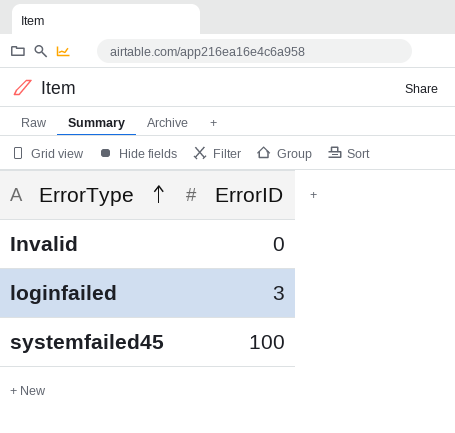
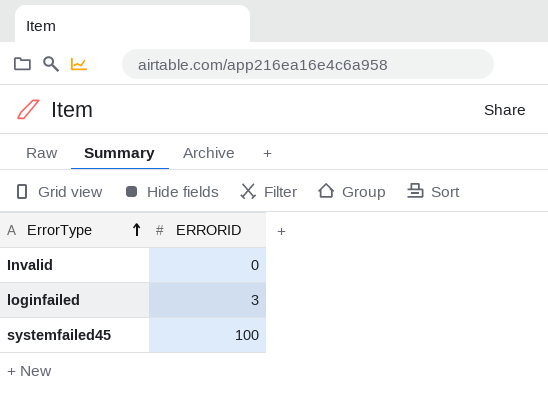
column name: ErrorID -> ERRORID

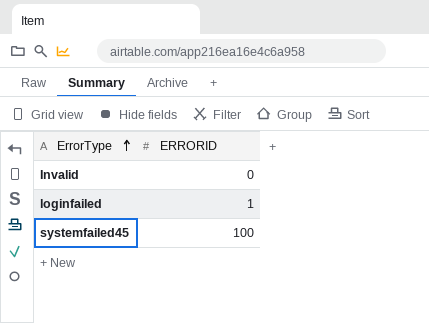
loginfailed | ERRORID: 3 -> 1

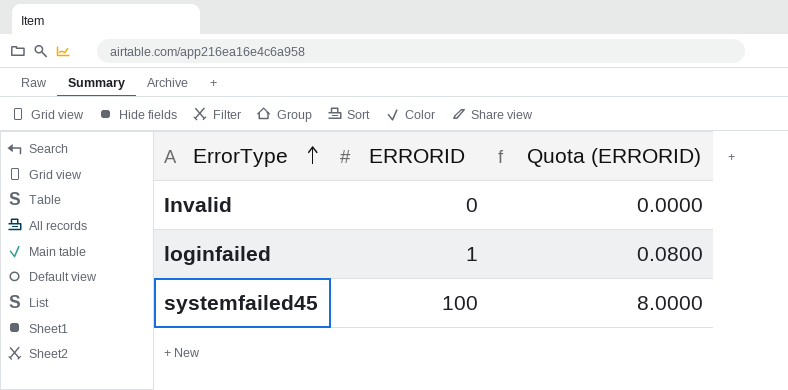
column Quota (ERRORID) | formula: none -> [ERRORID] * 0.08

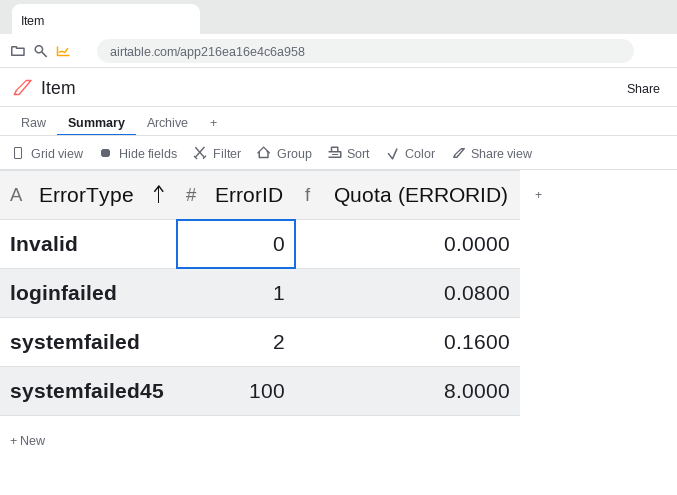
column name: ERRORID -> ErrorID
row systemfailed: none -> 2 | 0.1600

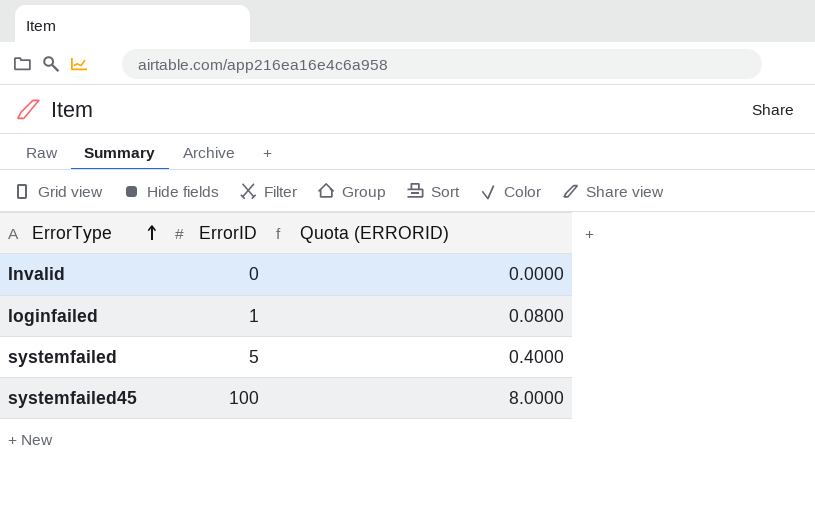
systemfailed | ErrorID: 2 -> 5
systemfailed | Quota (ERRORID): 0.1600 -> 0.4000

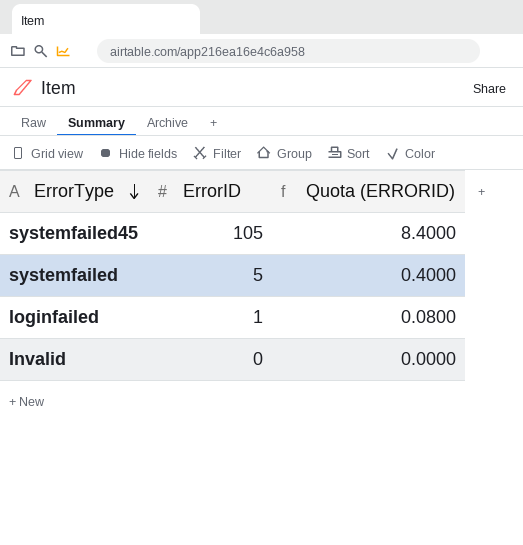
row order: ErrorType ascending -> ErrorType descending
systemfailed45 | ErrorID: 100 -> 105
systemfailed45 | Quota (ERRORID): 8.0000 -> 8.4000

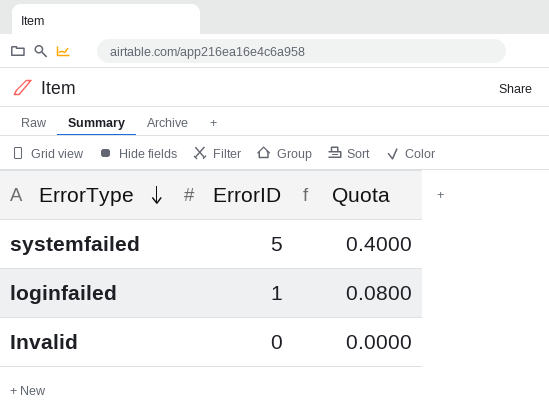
column name: Quota (ERRORID) -> Quota
row systemfailed45: 105 | 8.4000 -> none

